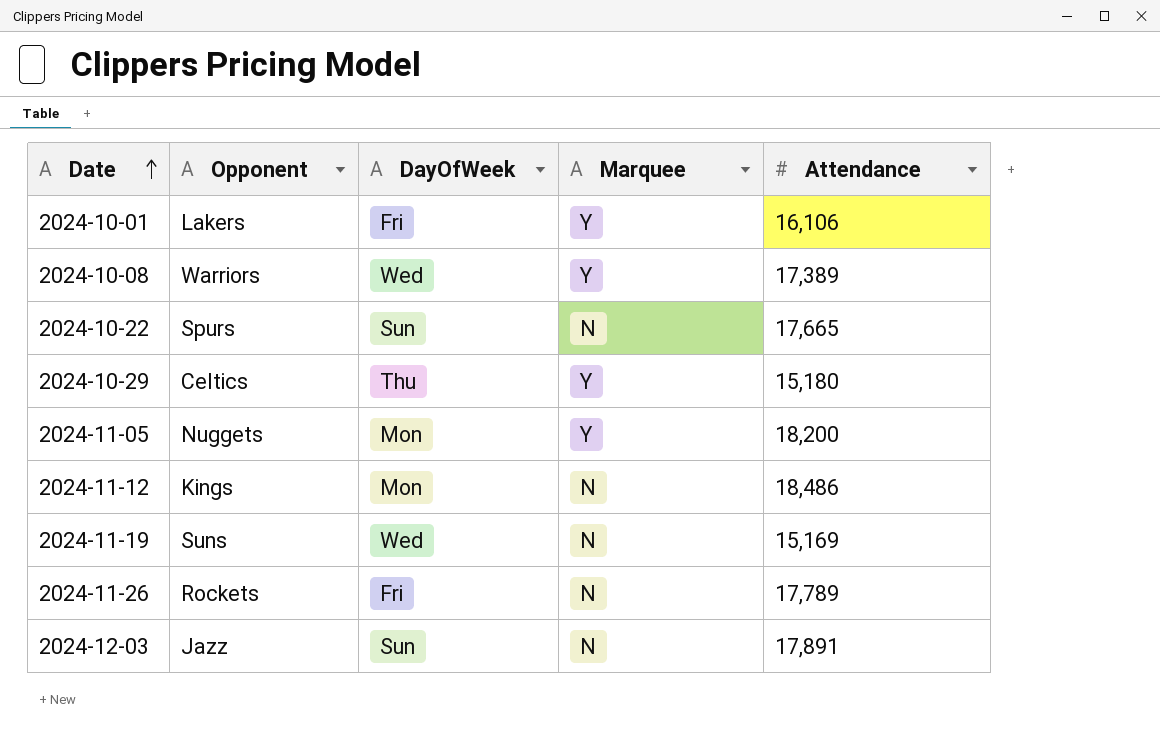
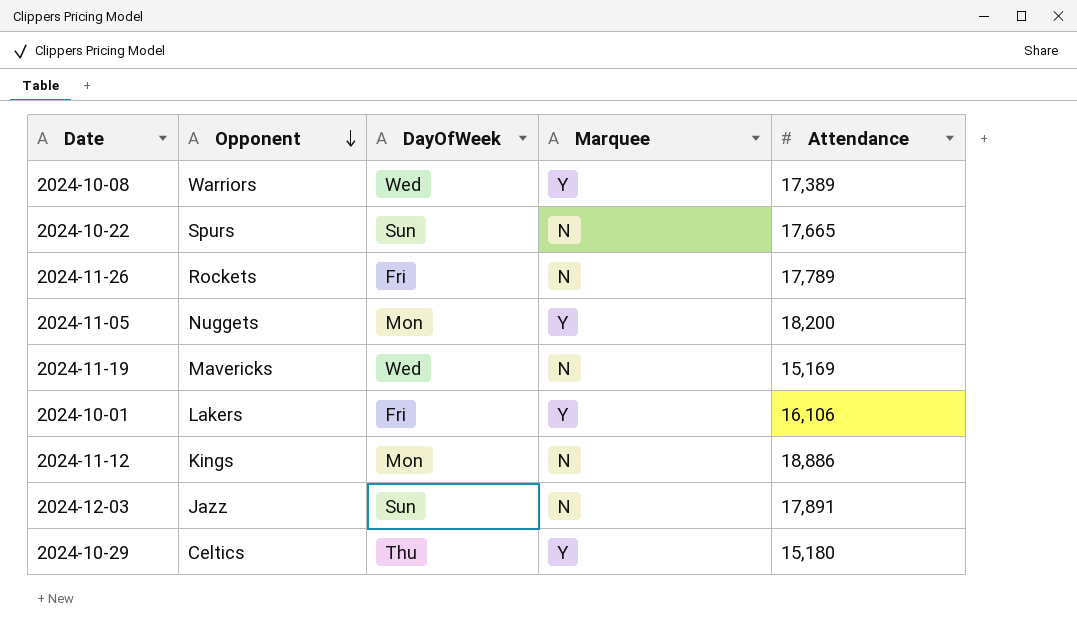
row order: Date ascending -> Opponent descending
2024-11-19 | Opponent: Suns -> Mavericks
2024-11-12 | Attendance: 18,486 -> 18,886

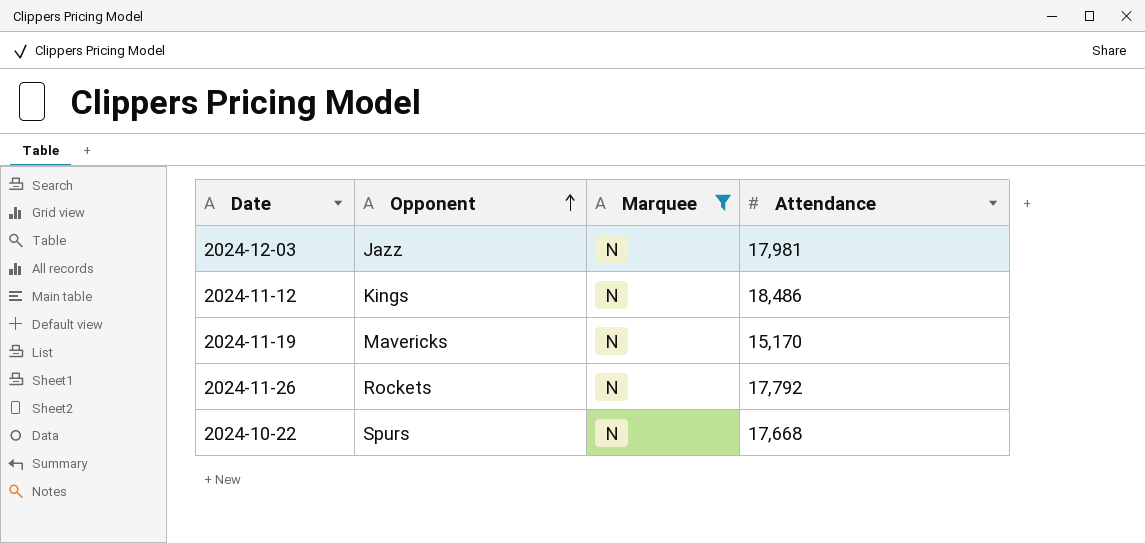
filter: none -> Marquee = N
row order: Opponent descending -> Opponent ascending
column DayOfWeek | position: 3 -> none
2024-12-03 | Attendance: 17,891 -> 17,981
2024-11-12 | Attendance: 18,886 -> 18,486
2024-11-19 | Attendance: 15,169 -> 15,170
2024-11-26 | Attendance: 17,789 -> 17,792
2024-10-22 | Attendance: 17,665 -> 17,668

